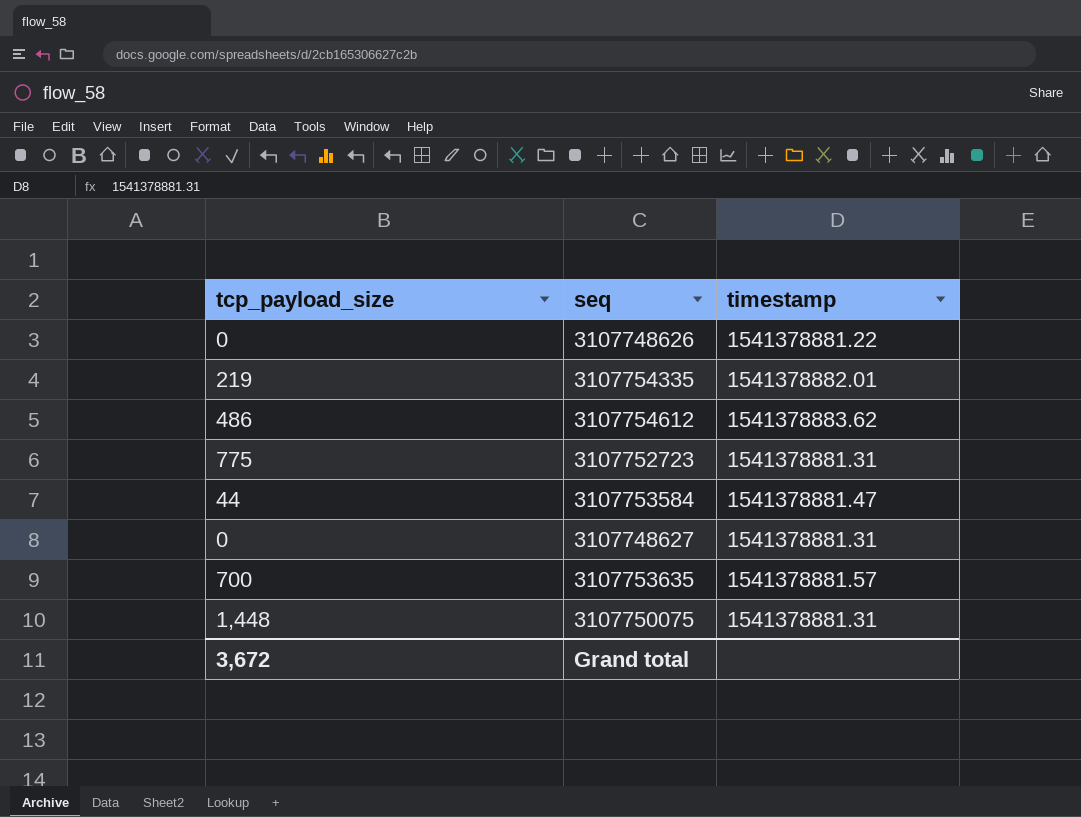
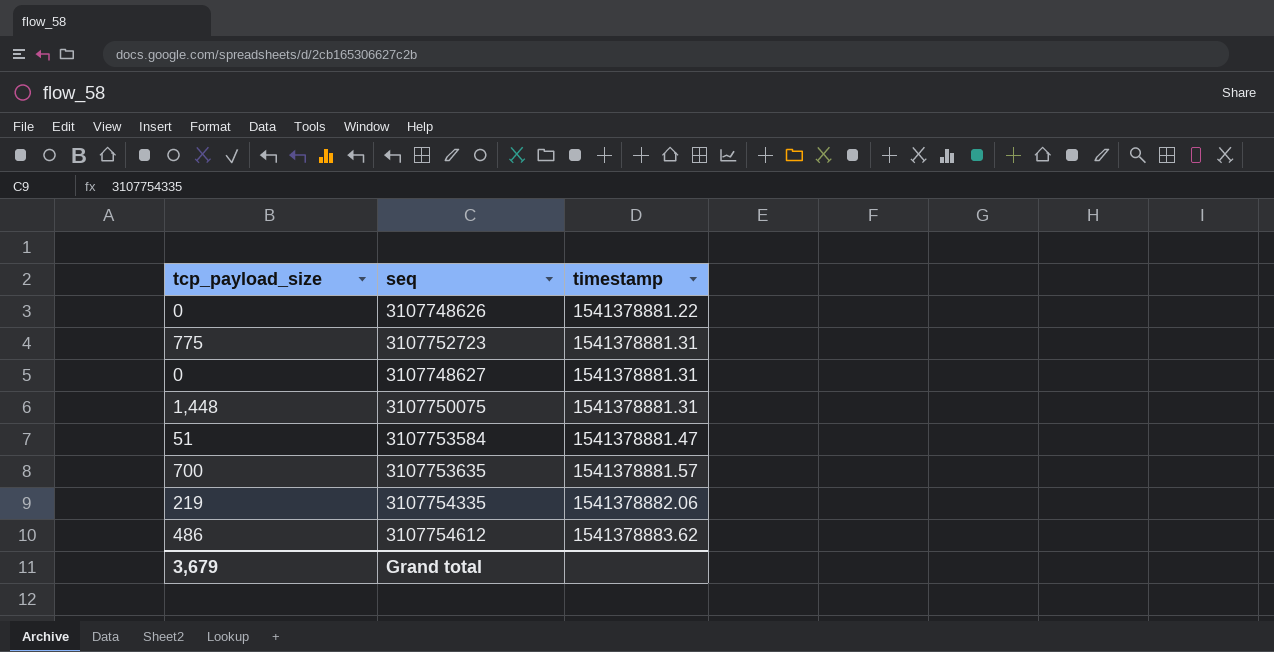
row order: none -> timestamp ascending
3107753584 | tcp_payload_size: 44 -> 51
3107754335 | timestamp: 1541378882.01 -> 1541378882.06
Grand total | tcp_payload_size: 3,672 -> 3,679

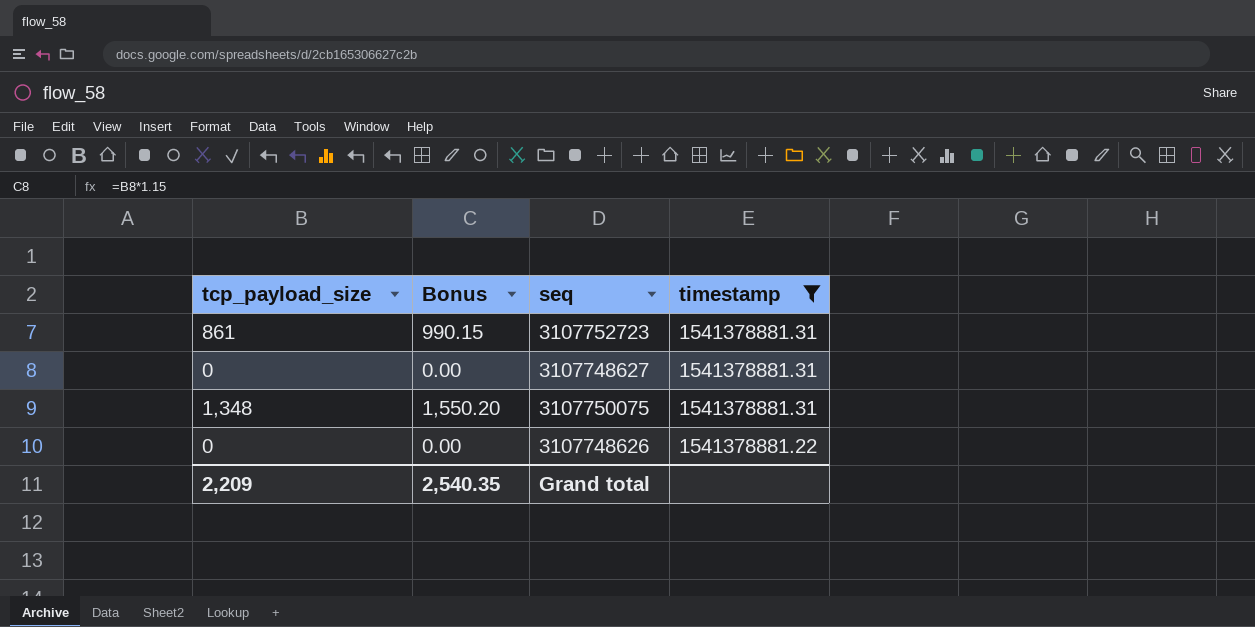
filter: none -> timestamp <= 1541378881.31
row order: timestamp ascending -> timestamp descending
column Bonus | formula: none -> [tcp_payload_size] * 1.15
3107752723 | tcp_payload_size: 775 -> 861
3107750075 | tcp_payload_size: 1,448 -> 1,348
Grand total | tcp_payload_size: 3,679 -> 2,209

